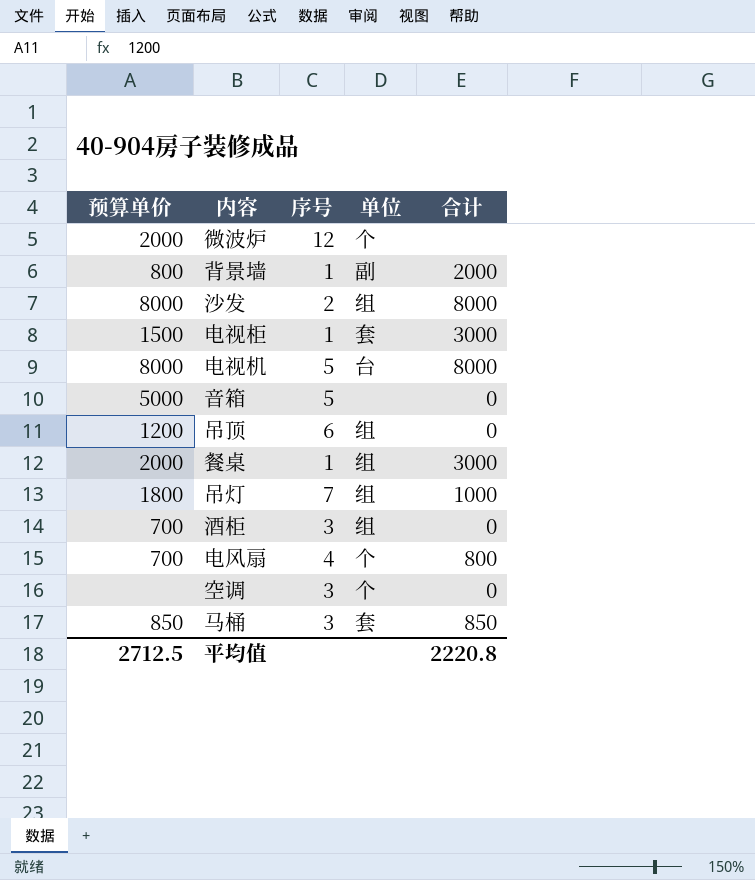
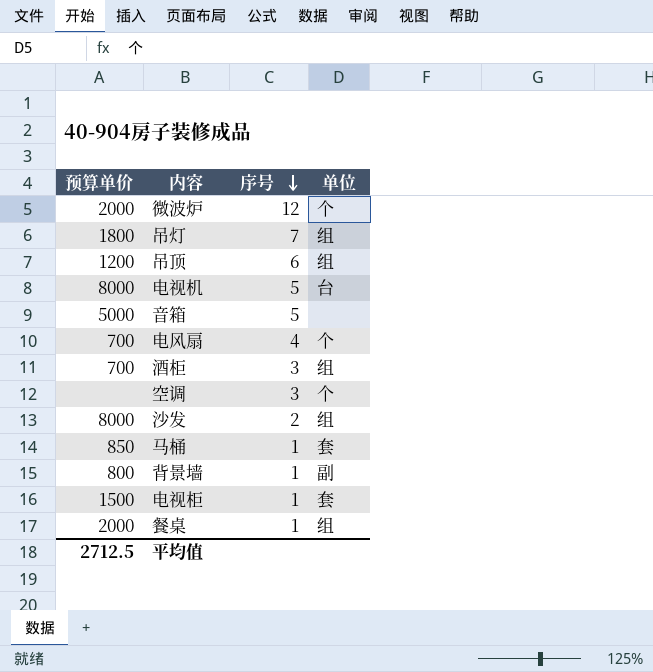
row order: none -> 序号 descending
column 合计 | position: 5 -> none
马桶 | 序号: 3 -> 1

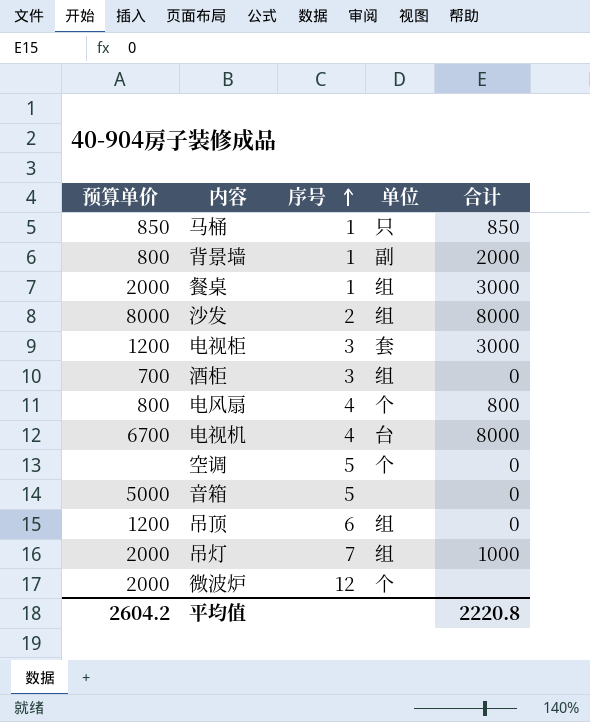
row order: 序号 descending -> 序号 ascending
column 合计 | position: none -> 5
马桶 | 单位: 套 -> 只
电视柜 | 预算单价: 1500 -> 1200
电视柜 | 序号: 1 -> 3
电风扇 | 预算单价: 700 -> 800
电视机 | 预算单价: 8000 -> 6700
电视机 | 序号: 5 -> 4
空调 | 序号: 3 -> 5
吊灯 | 预算单价: 1800 -> 2000
平均值 | 预算单价: 2712.5 -> 2604.2

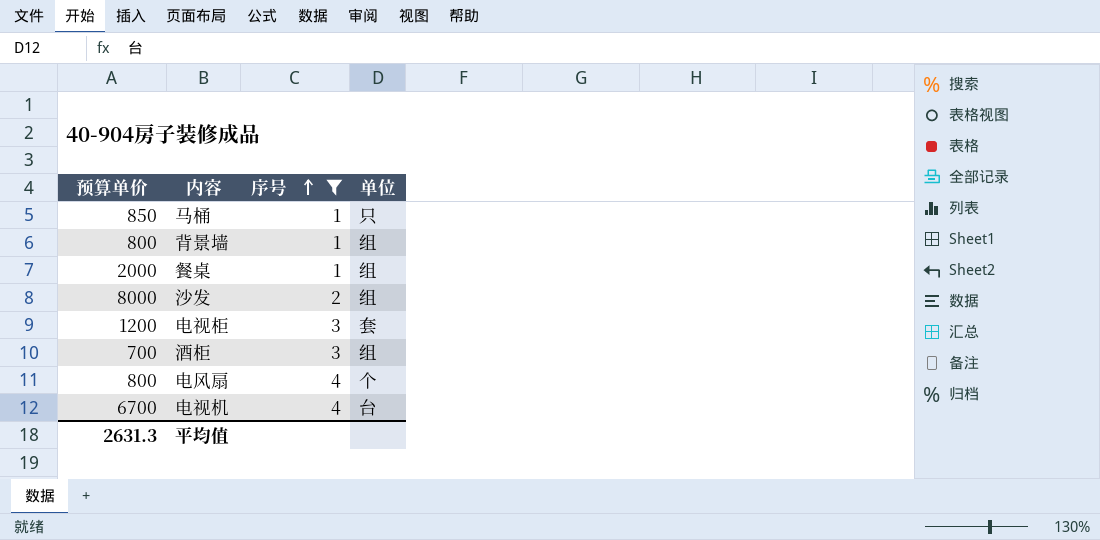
filter: none -> 序号 <= 4
column 合计 | position: 5 -> none
背景墙 | 单位: 副 -> 组
平均值 | 预算单价: 2604.2 -> 2631.3

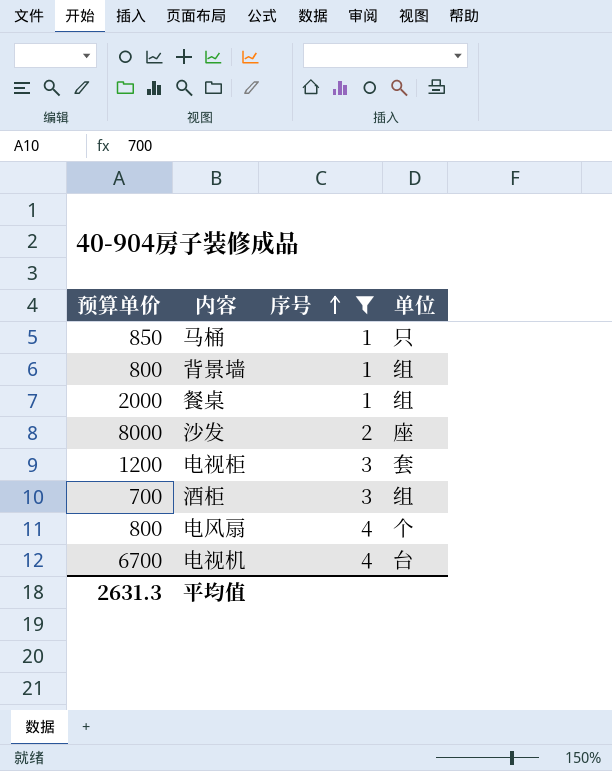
沙发 | 单位: 组 -> 座

